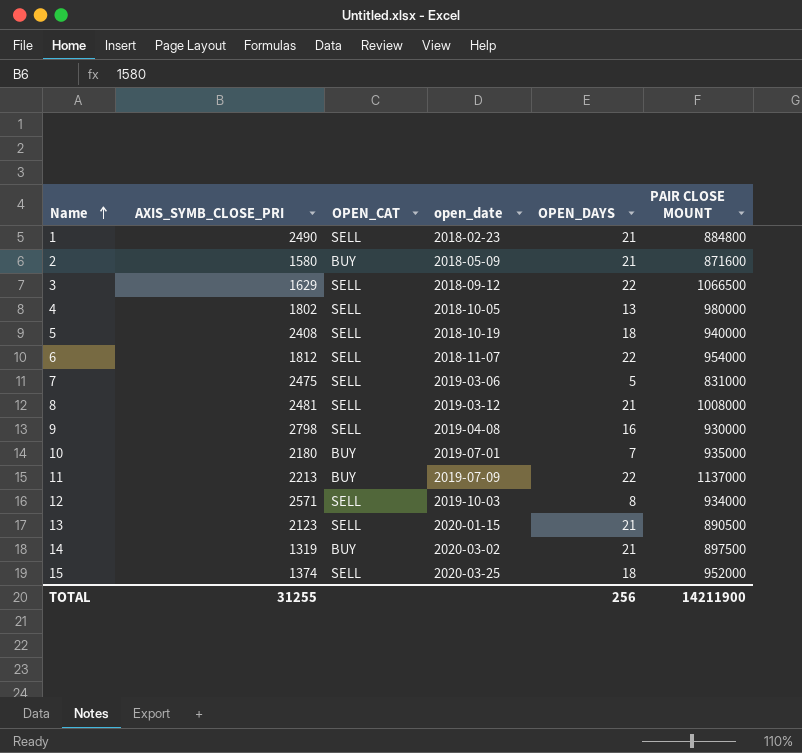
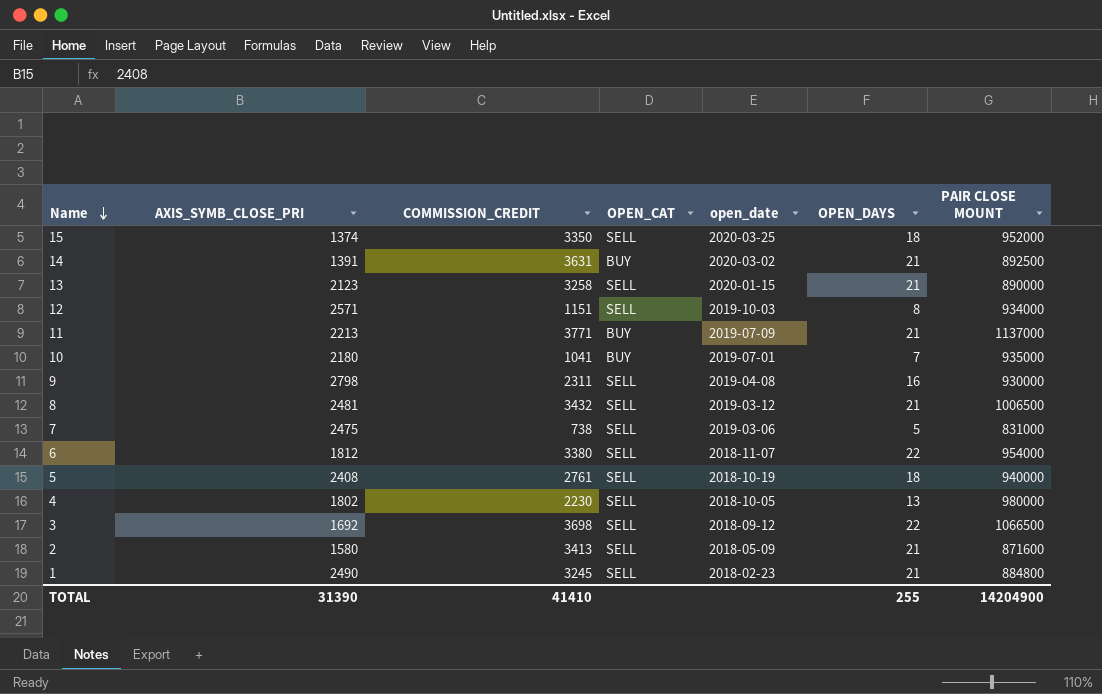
row order: Name ascending -> Name descending
column COMMISSION_CREDIT | position: none -> 3
14 | AXIS_SYMB_CLOSE_PRI: 1319 -> 1391
14 | PAIR CLOSE MOUNT: 897500 -> 892500
13 | PAIR CLOSE MOUNT: 890500 -> 890000
11 | OPEN_DAYS: 22 -> 21
8 | PAIR CLOSE MOUNT: 1008000 -> 1006500
3 | AXIS_SYMB_CLOSE_PRI: 1629 -> 1692
2 | OPEN_CAT: BUY -> SELL
TOTAL | AXIS_SYMB_CLOSE_PRI: 31255 -> 31390
TOTAL | OPEN_DAYS: 256 -> 255
TOTAL | PAIR CLOSE MOUNT: 14211900 -> 14204900

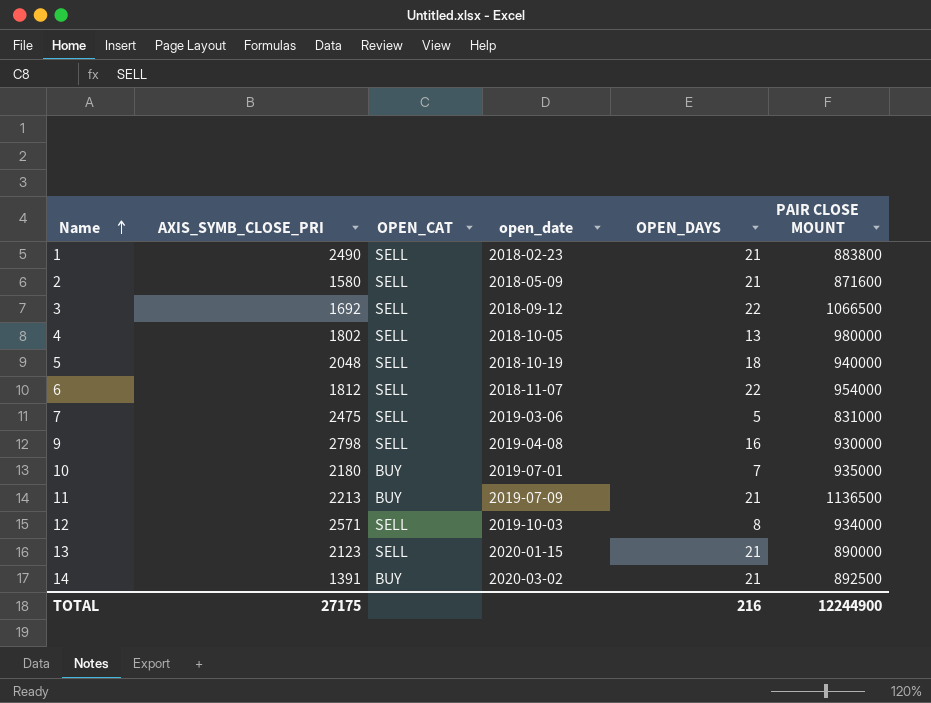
row order: Name descending -> Name ascending
column COMMISSION_CREDIT | position: 3 -> none
row 15: 1374 | 3350 | SELL | 2020-03-25 | 18 | 952000 -> none
row 8: 2481 | 3432 | SELL | 2019-03-12 | 21 | 1006500 -> none
1 | PAIR CLOSE MOUNT: 884800 -> 883800
5 | AXIS_SYMB_CLOSE_PRI: 2408 -> 2048
11 | PAIR CLOSE MOUNT: 1137000 -> 1136500
TOTAL | AXIS_SYMB_CLOSE_PRI: 31390 -> 27175
TOTAL | OPEN_DAYS: 255 -> 216
TOTAL | PAIR CLOSE MOUNT: 14204900 -> 12244900

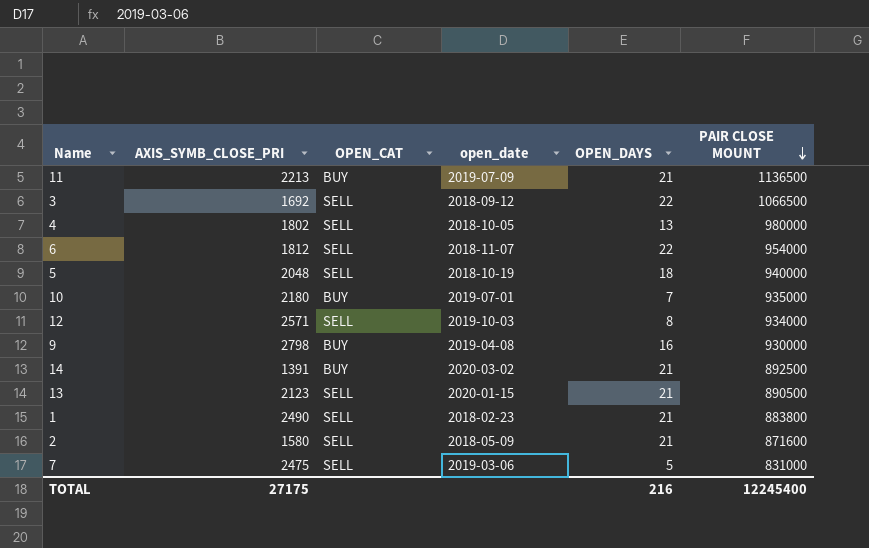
row order: Name ascending -> PAIR CLOSE MOUNT descending
9 | OPEN_CAT: SELL -> BUY
13 | PAIR CLOSE MOUNT: 890000 -> 890500
TOTAL | PAIR CLOSE MOUNT: 12244900 -> 12245400

